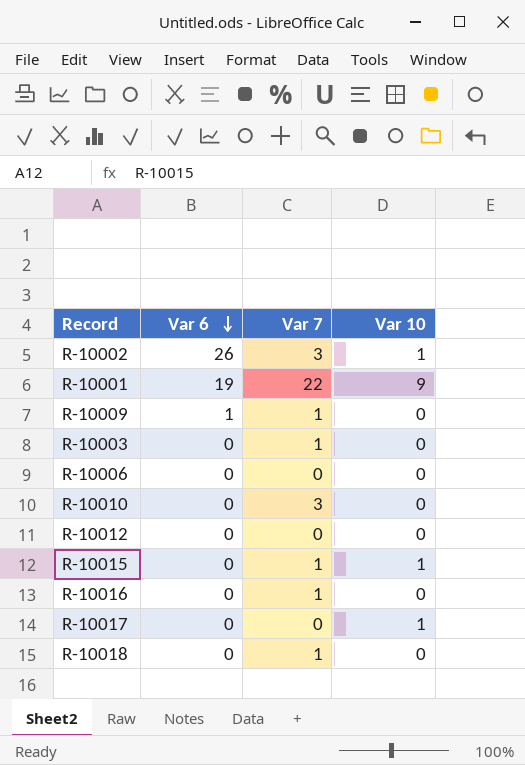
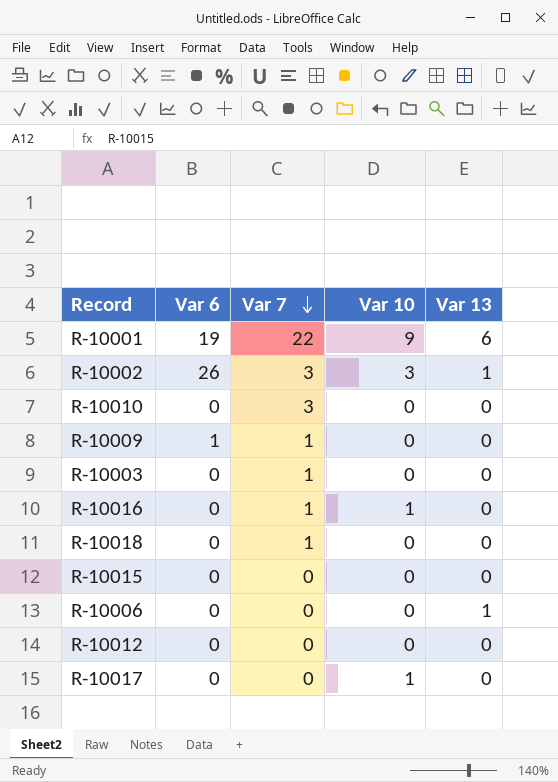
row order: Var 6 descending -> Var 7 descending
column Var 13 | position: none -> 5
R-10002 | Var 10: 1 -> 3
R-10016 | Var 10: 0 -> 1
R-10015 | Var 7: 1 -> 0
R-10015 | Var 10: 1 -> 0

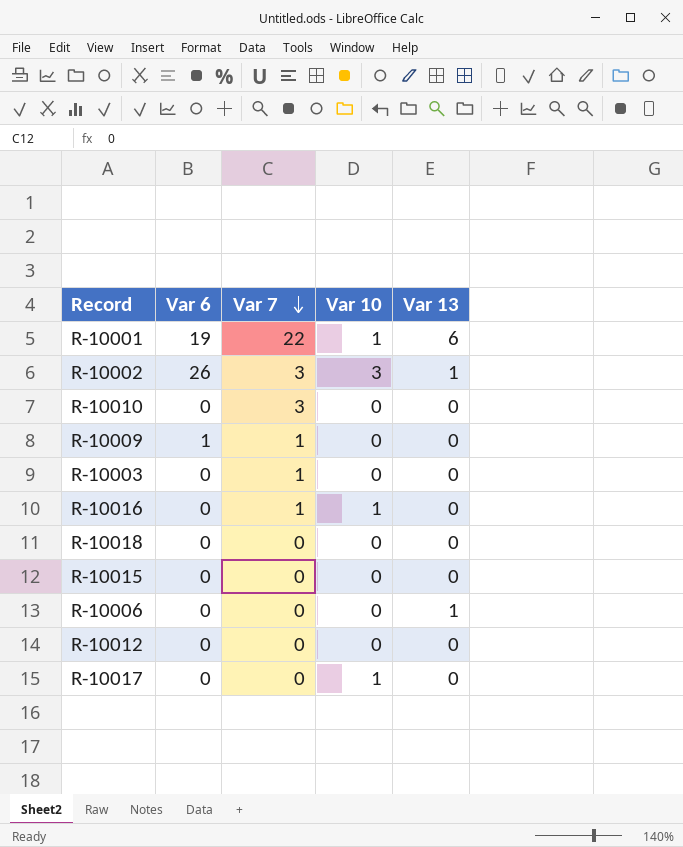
R-10001 | Var 10: 9 -> 1
R-10018 | Var 7: 1 -> 0

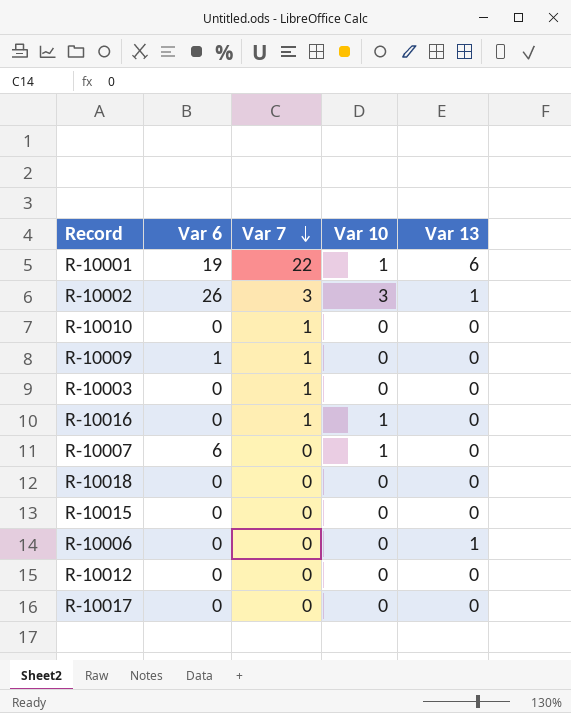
R-10010 | Var 7: 3 -> 1
row R-10007: none -> 6 | 0 | 1 | 0
R-10017 | Var 10: 1 -> 0

